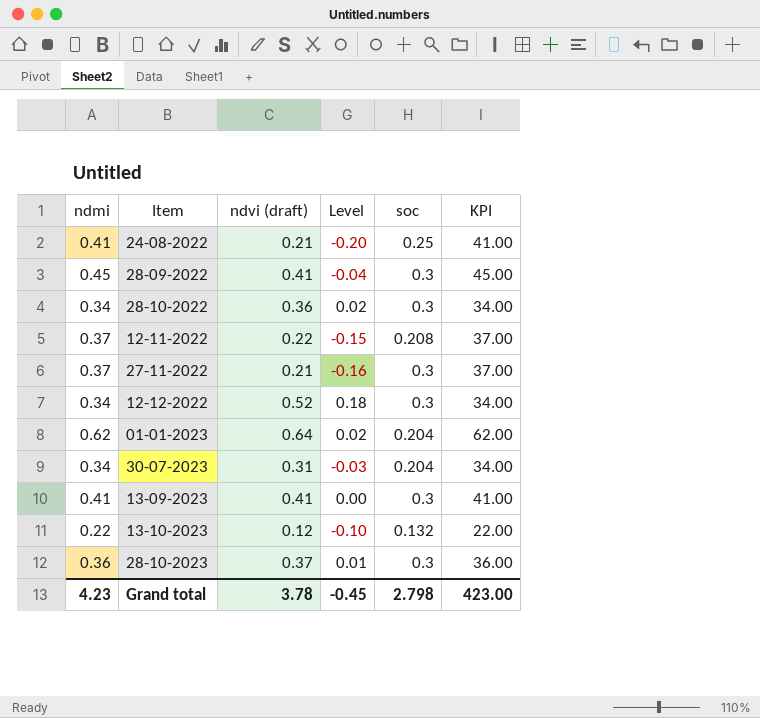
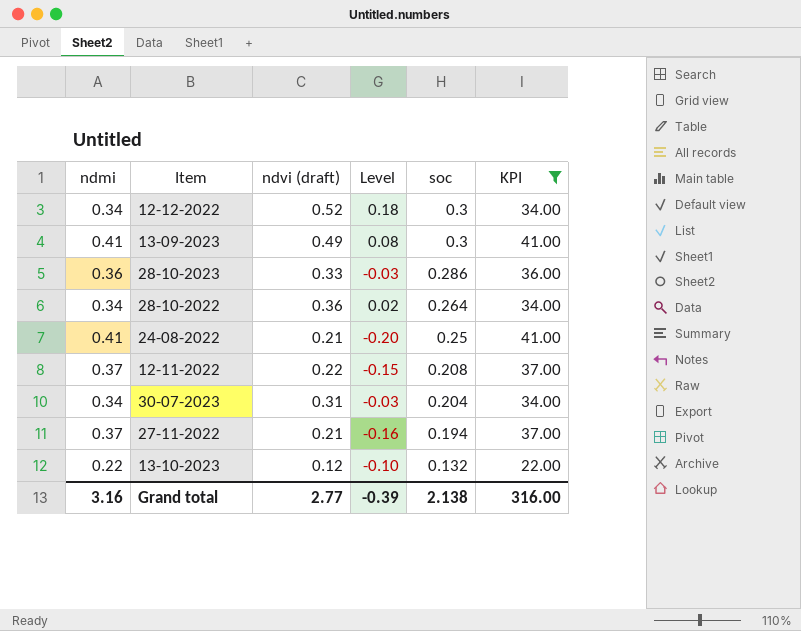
filter: none -> KPI <= 41.00
row order: Item ascending -> soc descending
13-09-2023 | ndvi (draft): 0.41 -> 0.49
13-09-2023 | Level: 0.00 -> 0.08
28-10-2023 | ndvi (draft): 0.37 -> 0.33
28-10-2023 | Level: 0.01 -> -0.03
28-10-2023 | soc: 0.3 -> 0.286
28-10-2022 | soc: 0.3 -> 0.264
27-11-2022 | soc: 0.3 -> 0.194
Grand total | ndmi: 4.23 -> 3.16
Grand total | ndvi (draft): 3.78 -> 2.77
Grand total | Level: -0.45 -> -0.39
Grand total | soc: 2.798 -> 2.138
Grand total | KPI: 423.00 -> 316.00

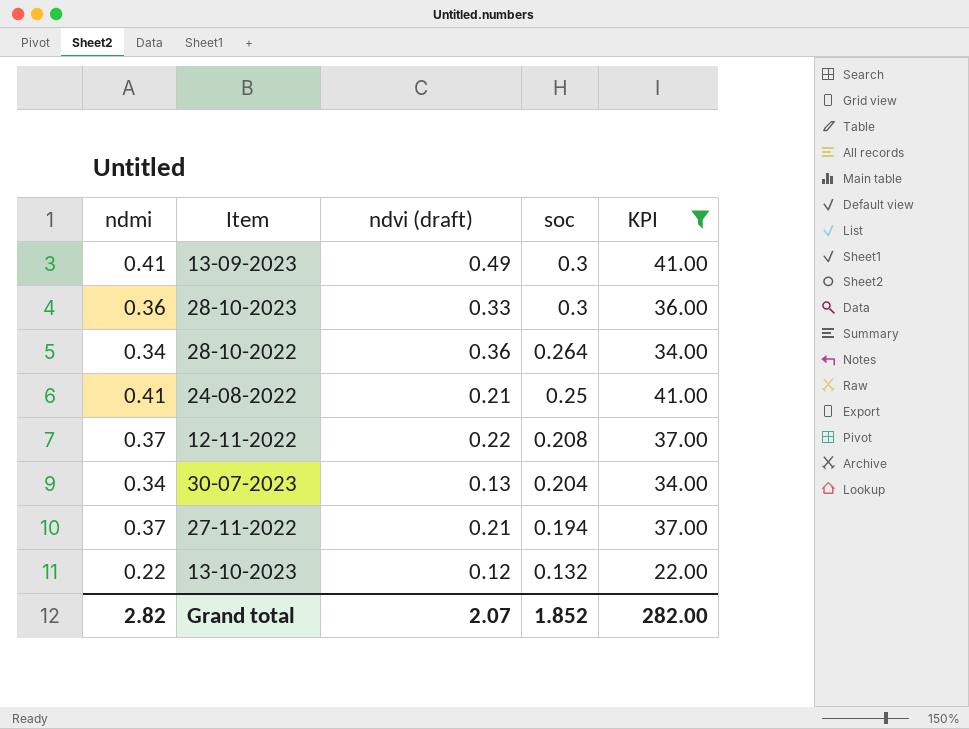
column Level | formula: [ndvi (draft)] - [ndmi] -> none
row 12-12-2022: 0.34 | 0.52 | 0.18 | 0.3 | 34.00 -> none
28-10-2023 | soc: 0.286 -> 0.3
30-07-2023 | ndvi (draft): 0.31 -> 0.13
Grand total | ndmi: 3.16 -> 2.82
Grand total | ndvi (draft): 2.77 -> 2.07
Grand total | soc: 2.138 -> 1.852
Grand total | KPI: 316.00 -> 282.00

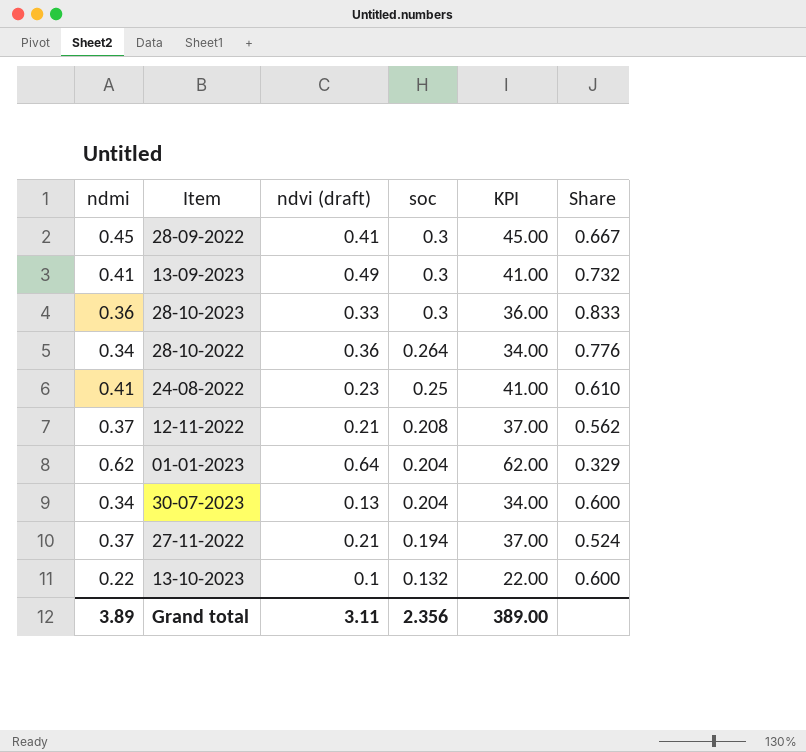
filter: KPI <= 41.00 -> none
column Share | formula: none -> [soc] / [ndmi]
24-08-2022 | ndvi (draft): 0.21 -> 0.23
12-11-2022 | ndvi (draft): 0.22 -> 0.21
13-10-2023 | ndvi (draft): 0.12 -> 0.1
Grand total | ndmi: 2.82 -> 3.89
Grand total | ndvi (draft): 2.07 -> 3.11
Grand total | soc: 1.852 -> 2.356
Grand total | KPI: 282.00 -> 389.00

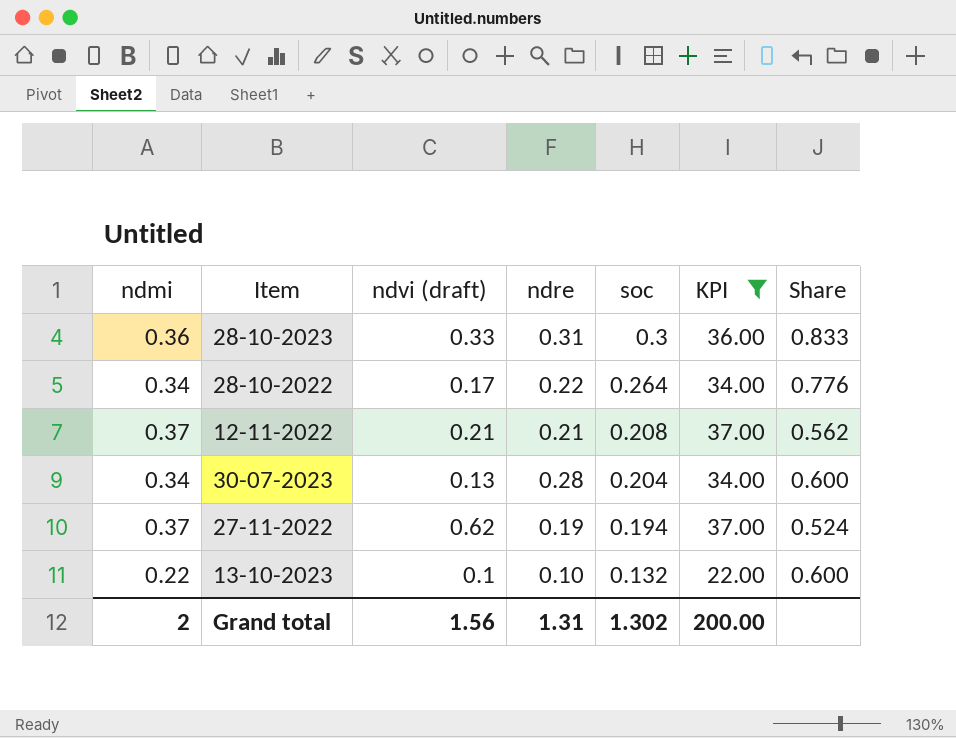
filter: none -> KPI <= 37.00
column ndre | position: none -> 4
28-10-2022 | ndvi (draft): 0.36 -> 0.17
27-11-2022 | ndvi (draft): 0.21 -> 0.62
Grand total | ndmi: 3.89 -> 2
Grand total | ndvi (draft): 3.11 -> 1.56
Grand total | soc: 2.356 -> 1.302
Grand total | KPI: 389.00 -> 200.00

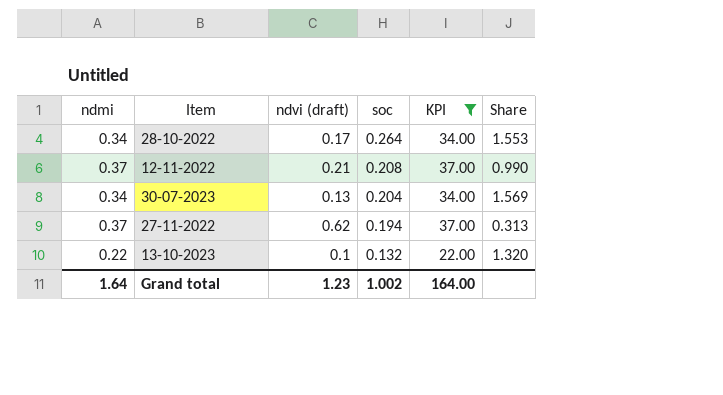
column ndre | position: 4 -> none
column Share | formula: [soc] / [ndmi] -> [soc] / [ndvi (draft)]
row 28-10-2023: 0.36 | 0.33 | 0.31 | 0.3 | 36.00 | 0.833 -> none
Grand total | ndmi: 2 -> 1.64
Grand total | ndvi (draft): 1.56 -> 1.23
Grand total | soc: 1.302 -> 1.002
Grand total | KPI: 200.00 -> 164.00

